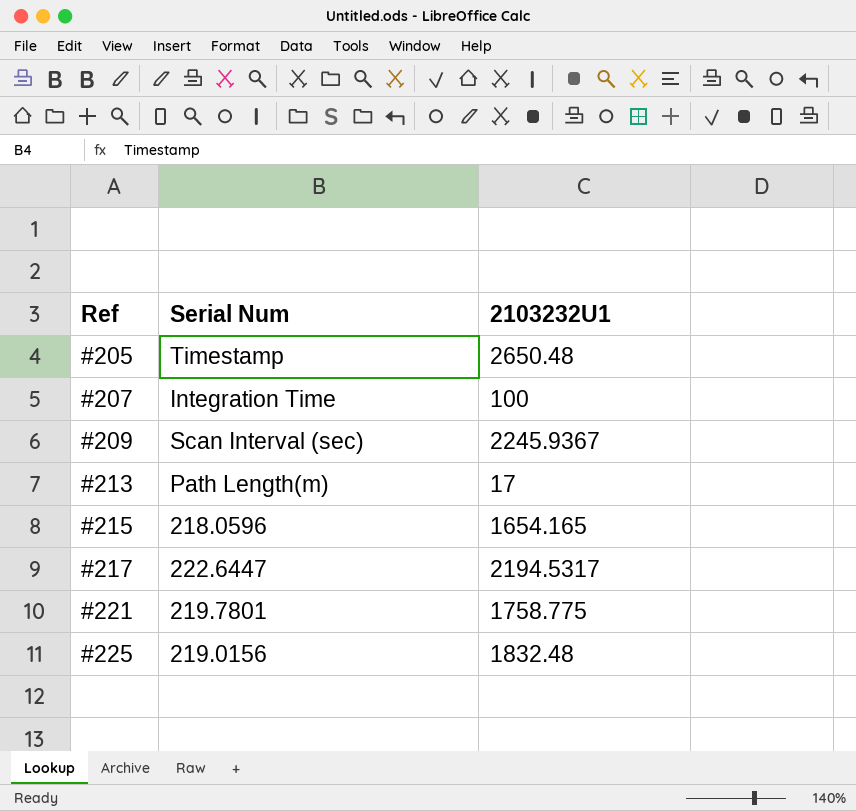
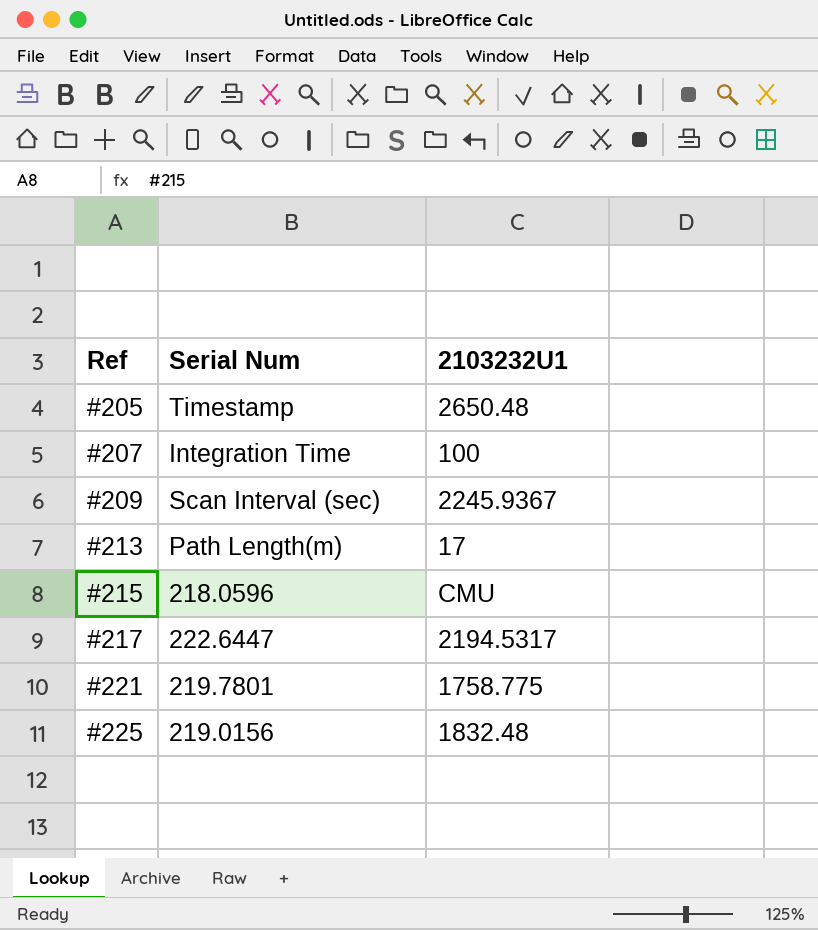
#215 | 2103232U1: 1654.165 -> CMU

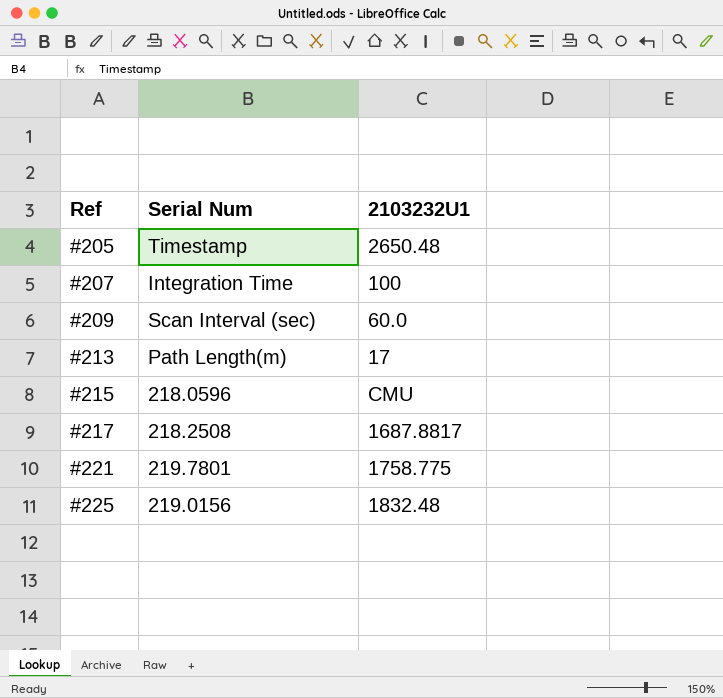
#209 | 2103232U1: 2245.9367 -> 60.0
#217 | Serial Num: 222.6447 -> 218.2508
#217 | 2103232U1: 2194.5317 -> 1687.8817

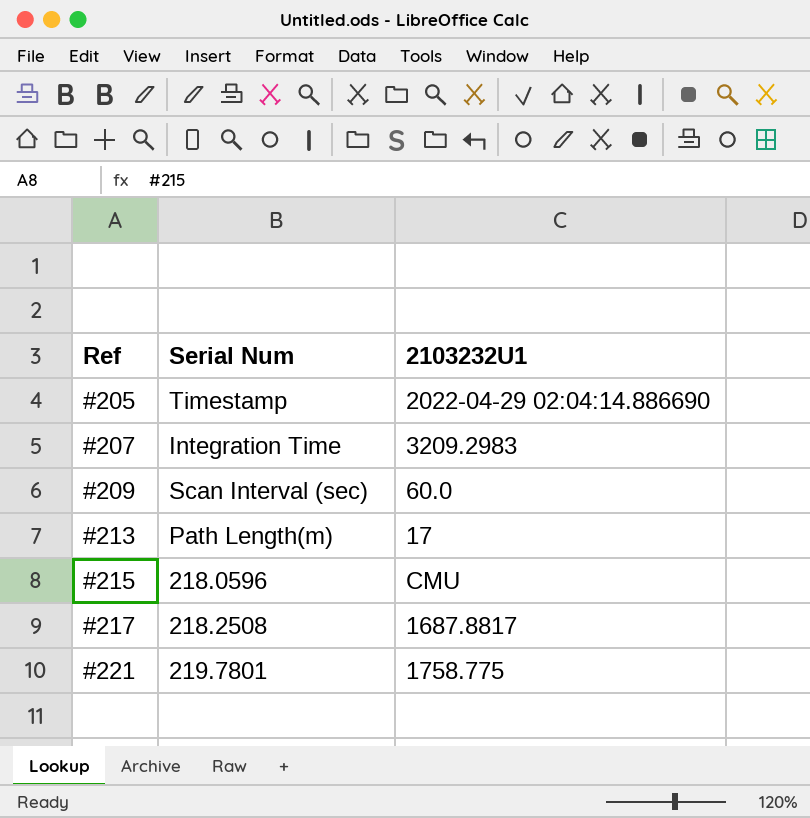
row #225: 219.0156 | 1832.48 -> none
#205 | 2103232U1: 2650.48 -> 2022-04-29 02:04:14.886690
#207 | 2103232U1: 100 -> 3209.2983

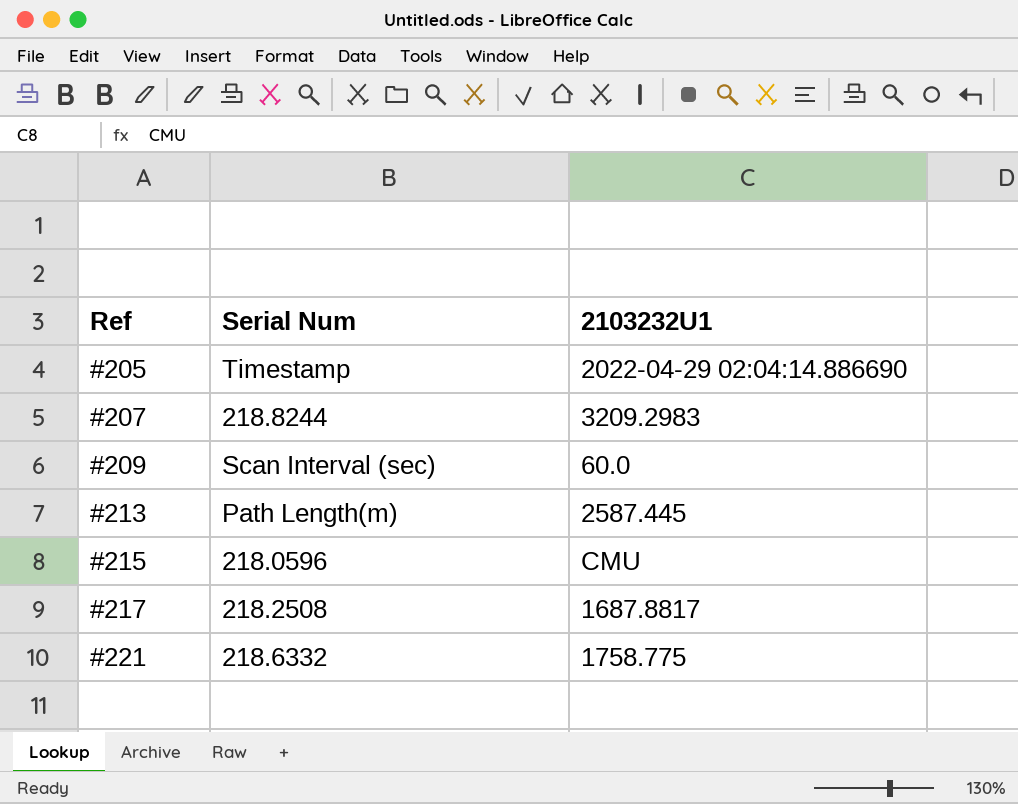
#207 | Serial Num: Integration Time -> 218.8244
#213 | 2103232U1: 17 -> 2587.445
#221 | Serial Num: 219.7801 -> 218.6332

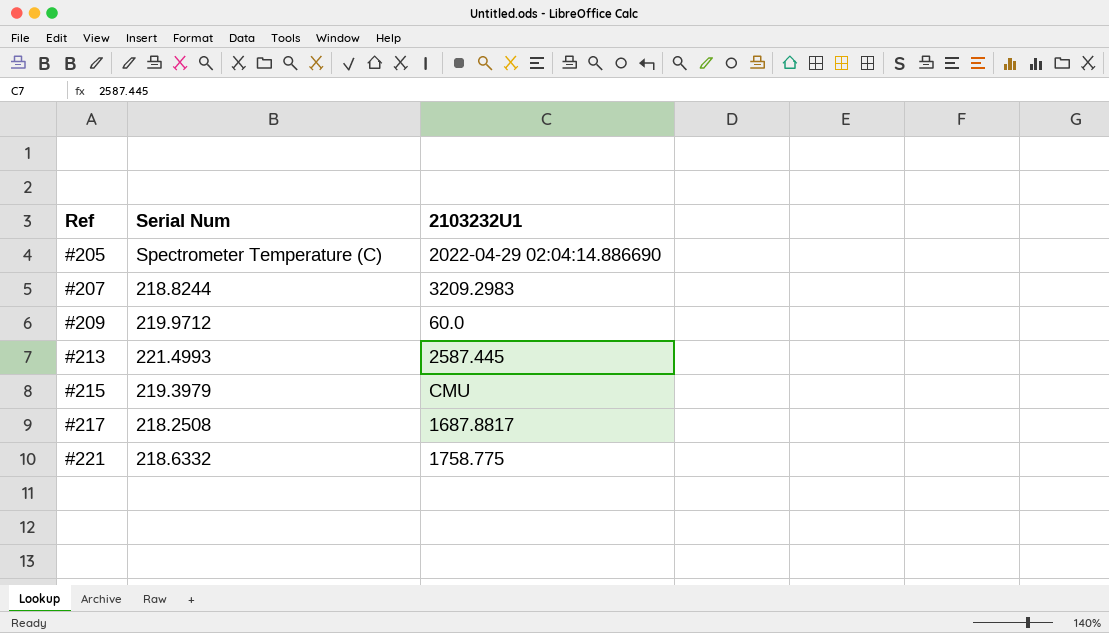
#205 | Serial Num: Timestamp -> Spectrometer Temperature (C)
#209 | Serial Num: Scan Interval (sec) -> 219.9712
#213 | Serial Num: Path Length(m) -> 221.4993
#215 | Serial Num: 218.0596 -> 219.3979

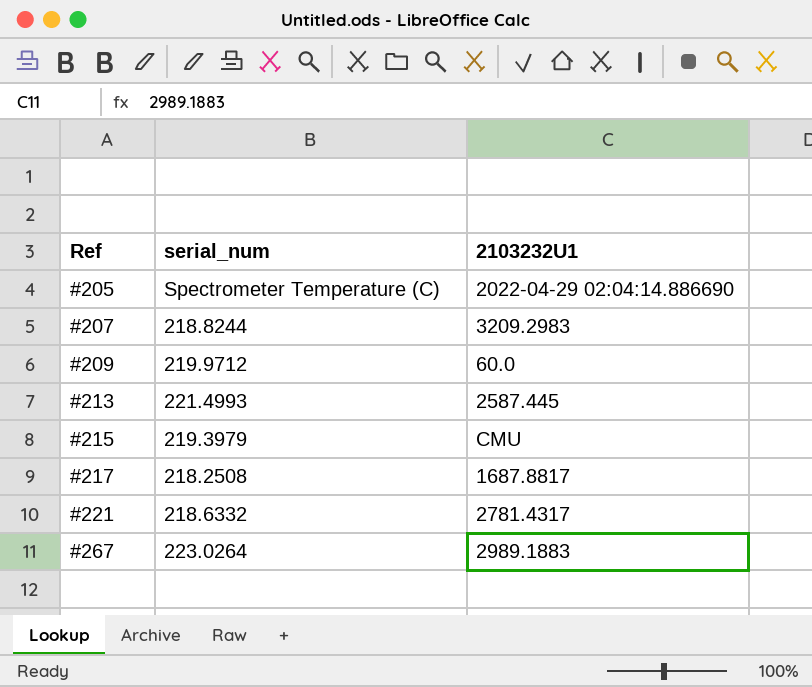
column name: Serial Num -> serial_num
#221 | 2103232U1: 1758.775 -> 2781.4317
row #267: none -> 223.0264 | 2989.1883

